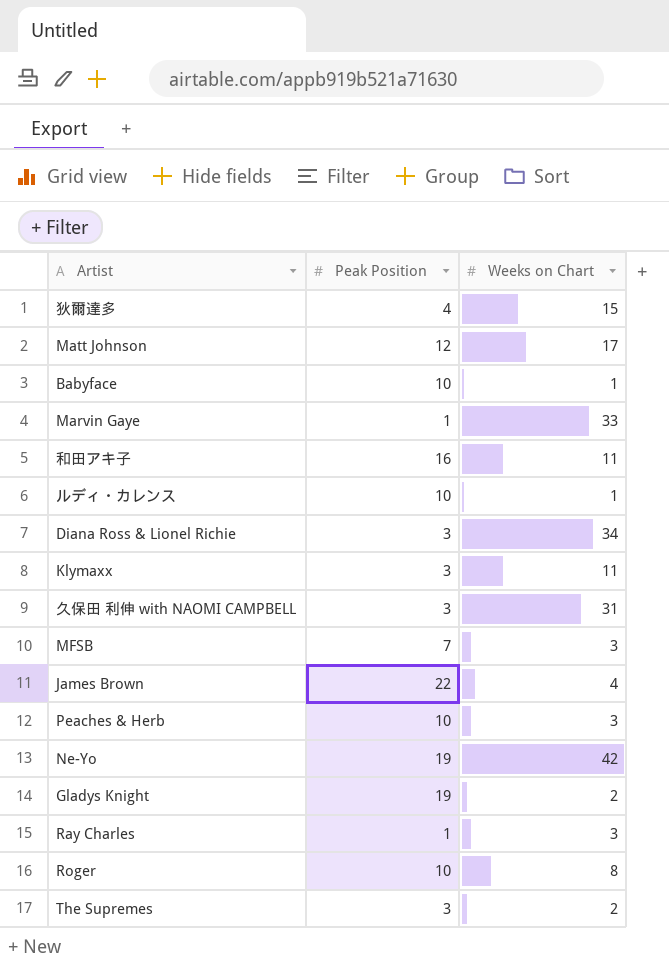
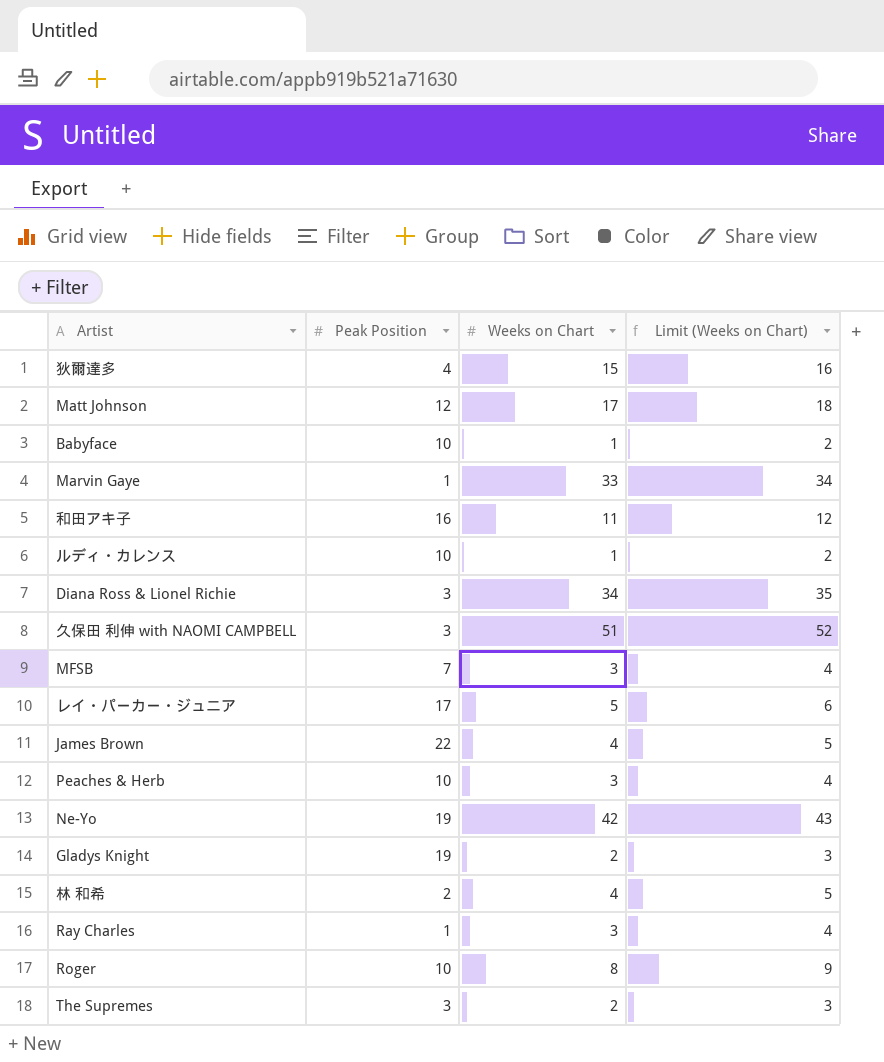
column Limit (Weeks on Chart) | formula: none -> [Weeks on Chart] + 1
row Klymaxx: 3 | 11 -> none
久保田 利伸 with NAOMI CAMPBELL | Weeks on Chart: 31 -> 51
row レイ・パーカー・ジュニア: none -> 17 | 5 | 6
row 林 和希: none -> 2 | 4 | 5

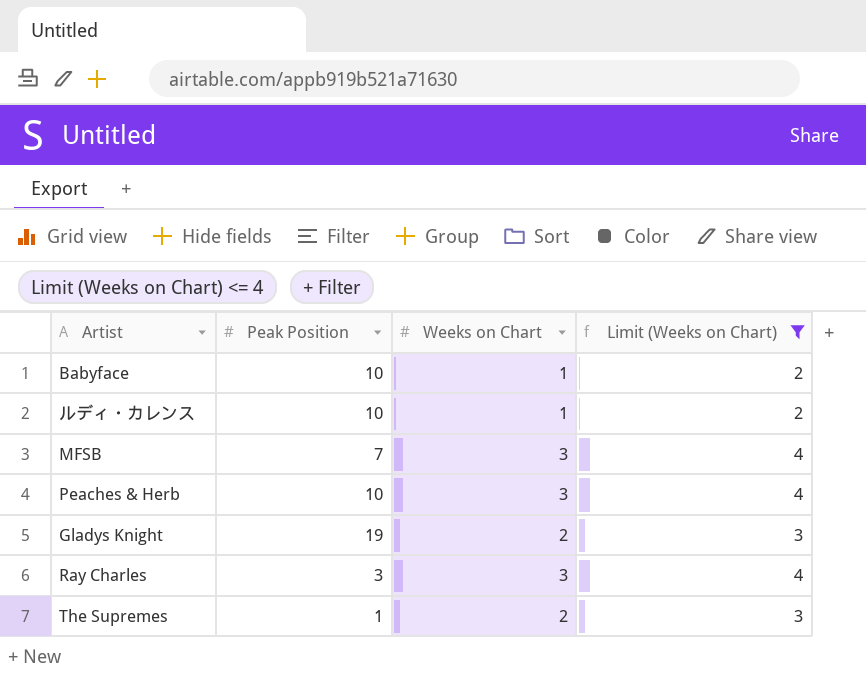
filter: none -> Limit (Weeks on Chart) <= 4
Ray Charles | Peak Position: 1 -> 3
The Supremes | Peak Position: 3 -> 1

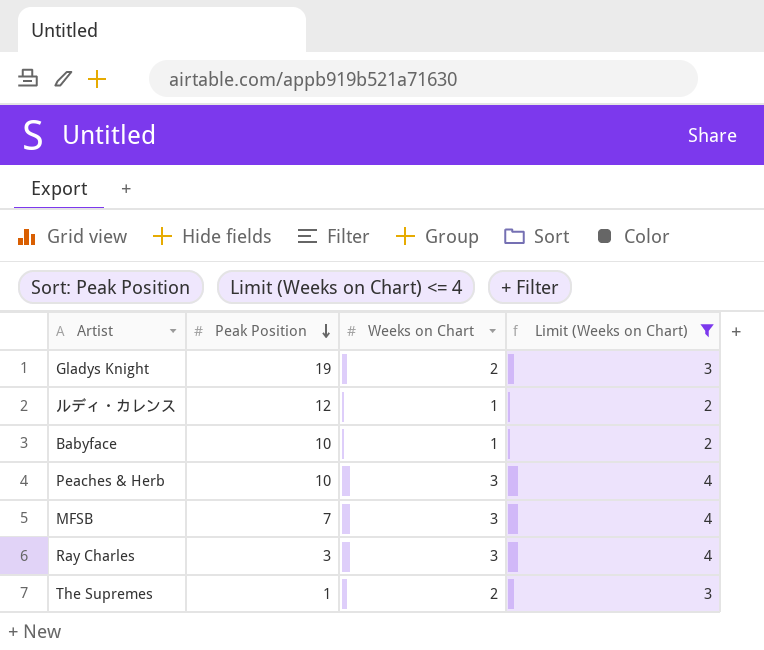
row order: none -> Peak Position descending
ルディ・カレンス | Peak Position: 10 -> 12

